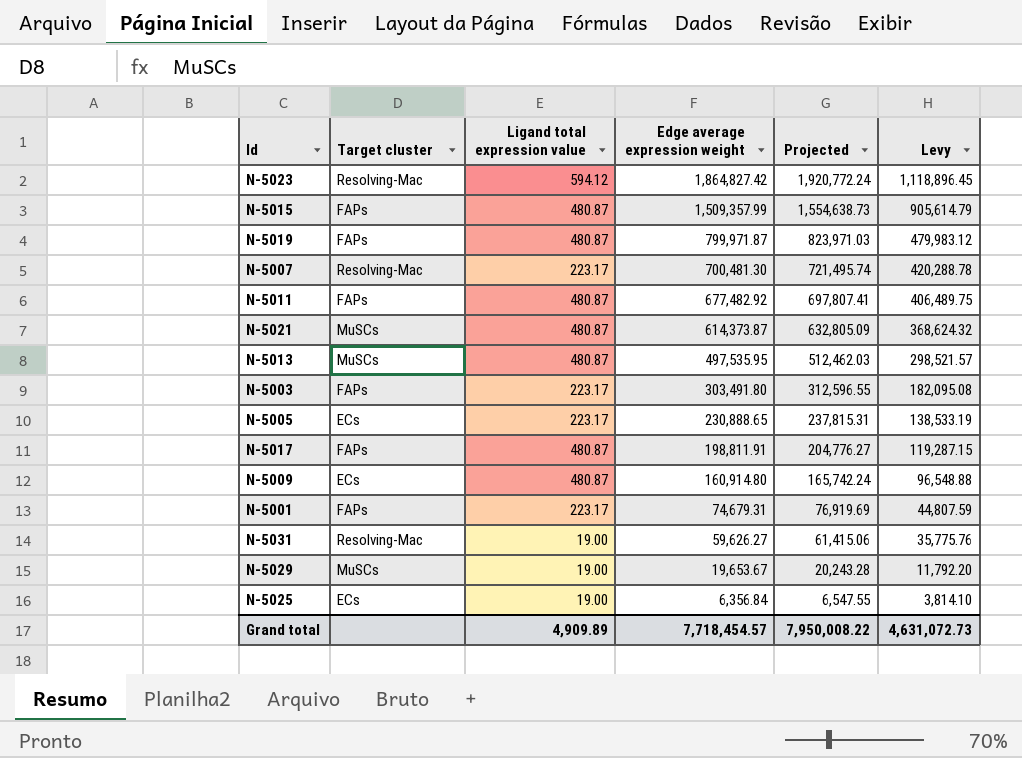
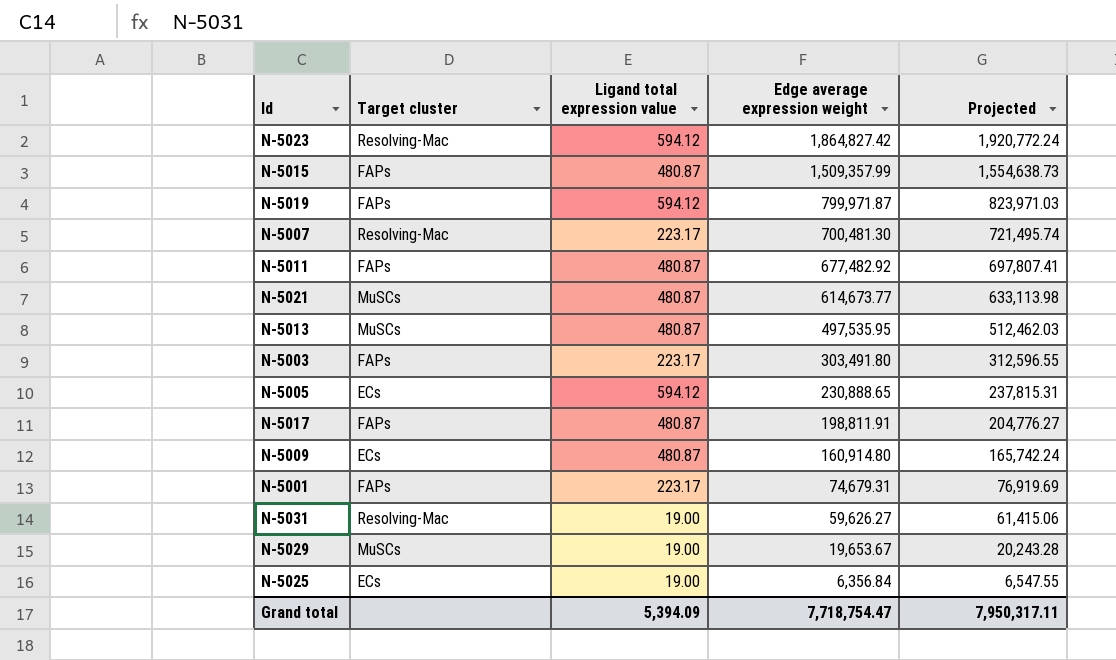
column Levy | formula: [Edge average expression weight] * 0.6 -> none
N-5019 | Ligand total expression value: 480.87 -> 594.12
N-5021 | Edge average expression weight: 614,373.87 -> 614,673.77
N-5021 | Projected: 632,805.09 -> 633,113.98
N-5005 | Ligand total expression value: 223.17 -> 594.12
Grand total | Ligand total expression value: 4,909.89 -> 5,394.09
Grand total | Edge average expression weight: 7,718,454.57 -> 7,718,754.47
Grand total | Projected: 7,950,008.22 -> 7,950,317.11

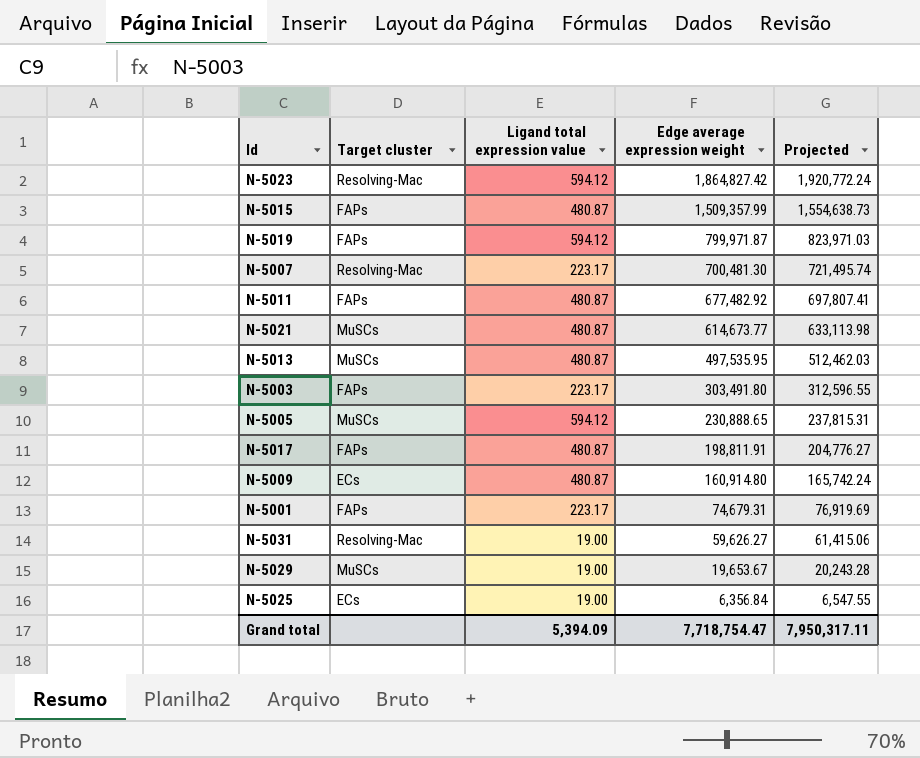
N-5005 | Target cluster: ECs -> MuSCs

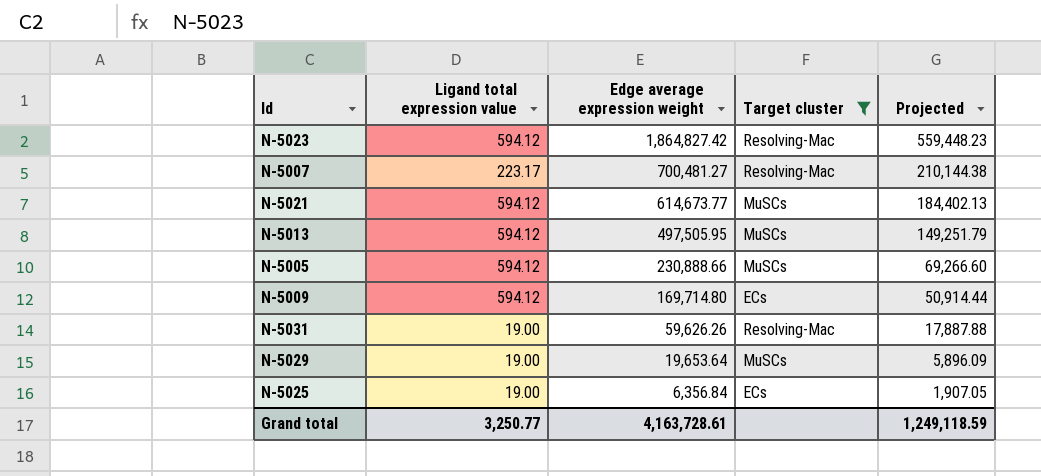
filter: none -> Target cluster != FAPs
column Target cluster | position: 2 -> 4
column Projected | formula: [Edge average expression weight] * 1.03 -> [Edge average expression weight] * 0.3
N-5007 | Edge average expression weight: 700,481.30 -> 700,481.27
N-5021 | Ligand total expression value: 480.87 -> 594.12
N-5013 | Ligand total expression value: 480.87 -> 594.12
N-5013 | Edge average expression weight: 497,535.95 -> 497,505.95
N-5005 | Edge average expression weight: 230,888.65 -> 230,888.66
N-5009 | Ligand total expression value: 480.87 -> 594.12
N-5009 | Edge average expression weight: 160,914.80 -> 169,714.80
N-5031 | Edge average expression weight: 59,626.27 -> 59,626.26
N-5029 | Edge average expression weight: 19,653.67 -> 19,653.64
Grand total | Ligand total expression value: 5,394.09 -> 3,250.77
Grand total | Edge average expression weight: 7,718,754.47 -> 4,163,728.61
Grand total | Projected: 7,950,317.11 -> 1,249,118.59

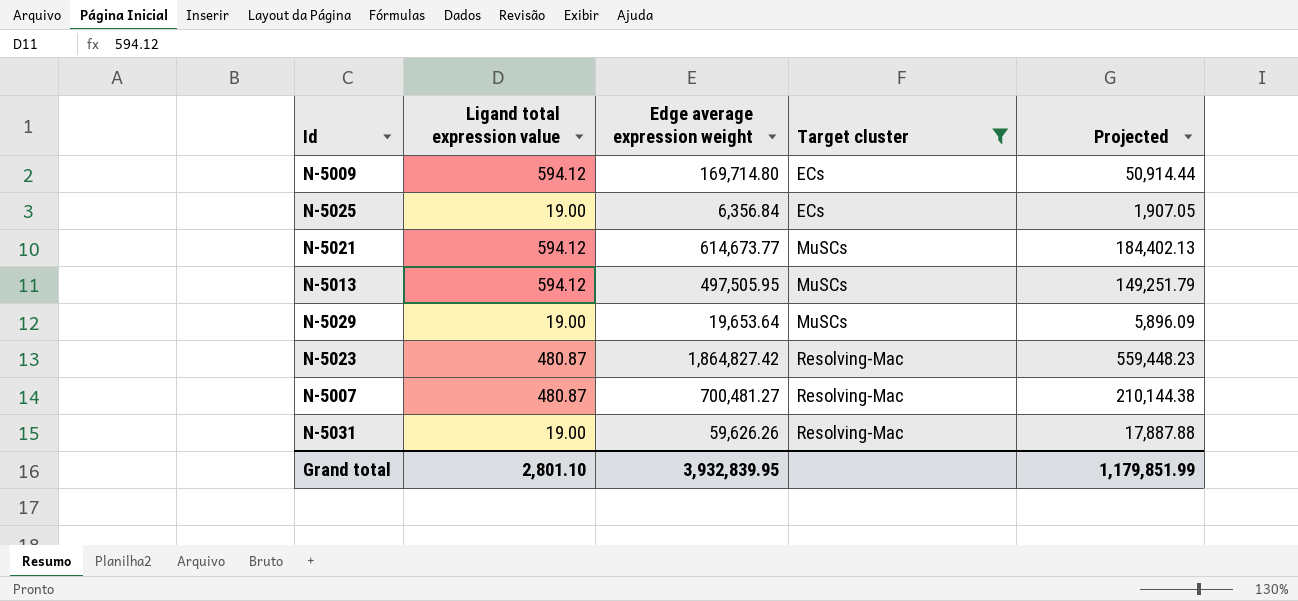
row order: Edge average expression weight descending -> Target cluster ascending
row N-5005: 594.12 | 230,888.66 | MuSCs | 69,266.60 -> none
N-5023 | Ligand total expression value: 594.12 -> 480.87
N-5007 | Ligand total expression value: 223.17 -> 480.87
Grand total | Ligand total expression value: 3,250.77 -> 2,801.10
Grand total | Edge average expression weight: 4,163,728.61 -> 3,932,839.95
Grand total | Projected: 1,249,118.59 -> 1,179,851.99

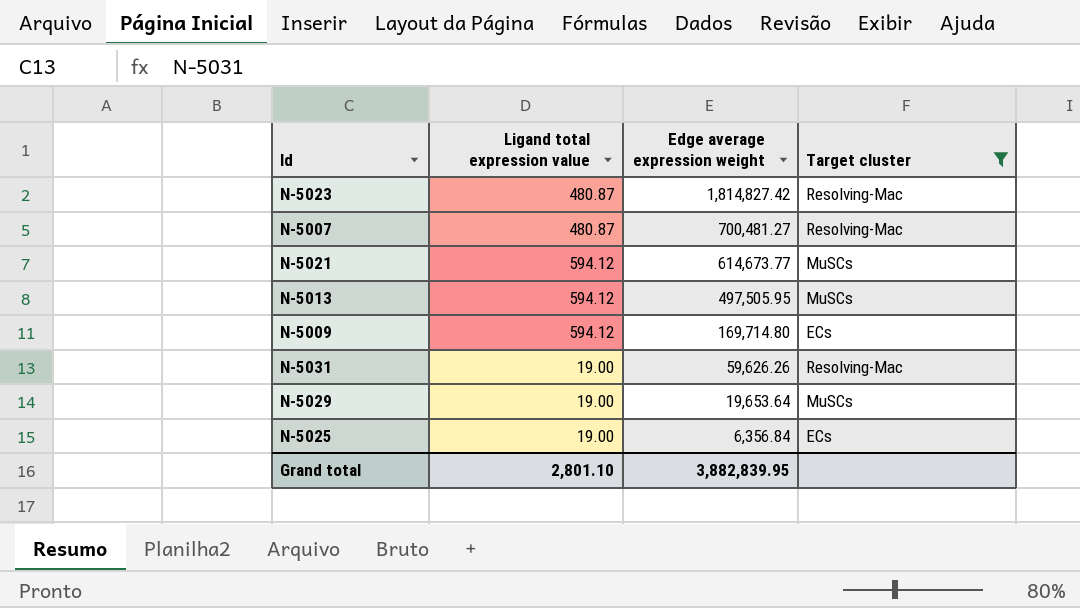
row order: Target cluster ascending -> Edge average expression weight descending
column Projected | formula: [Edge average expression weight] * 0.3 -> none
N-5023 | Edge average expression weight: 1,864,827.42 -> 1,814,827.42
Grand total | Edge average expression weight: 3,932,839.95 -> 3,882,839.95

